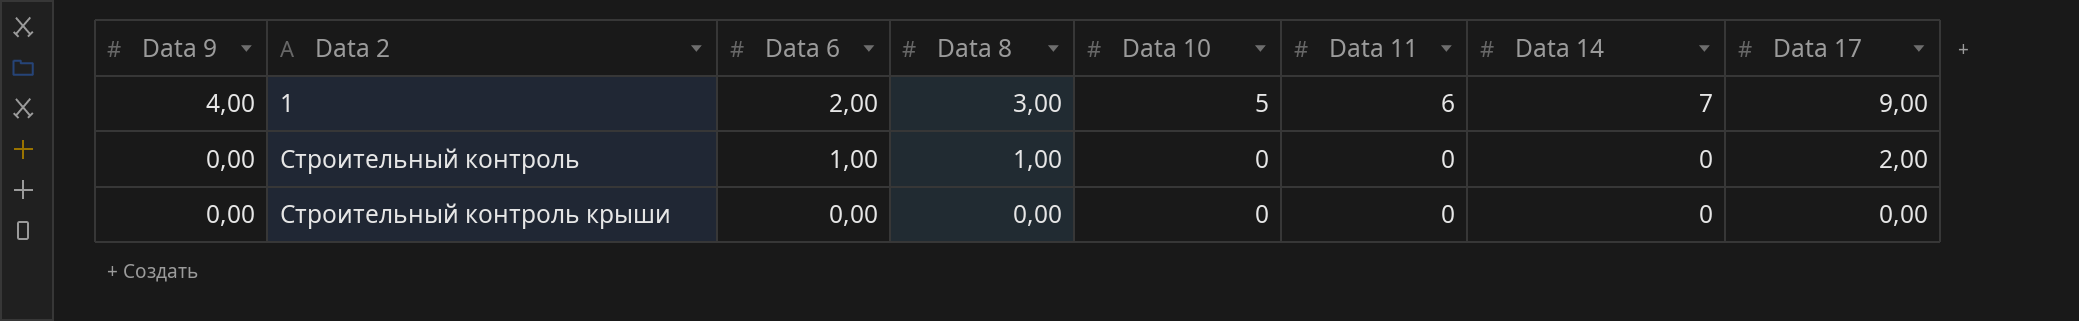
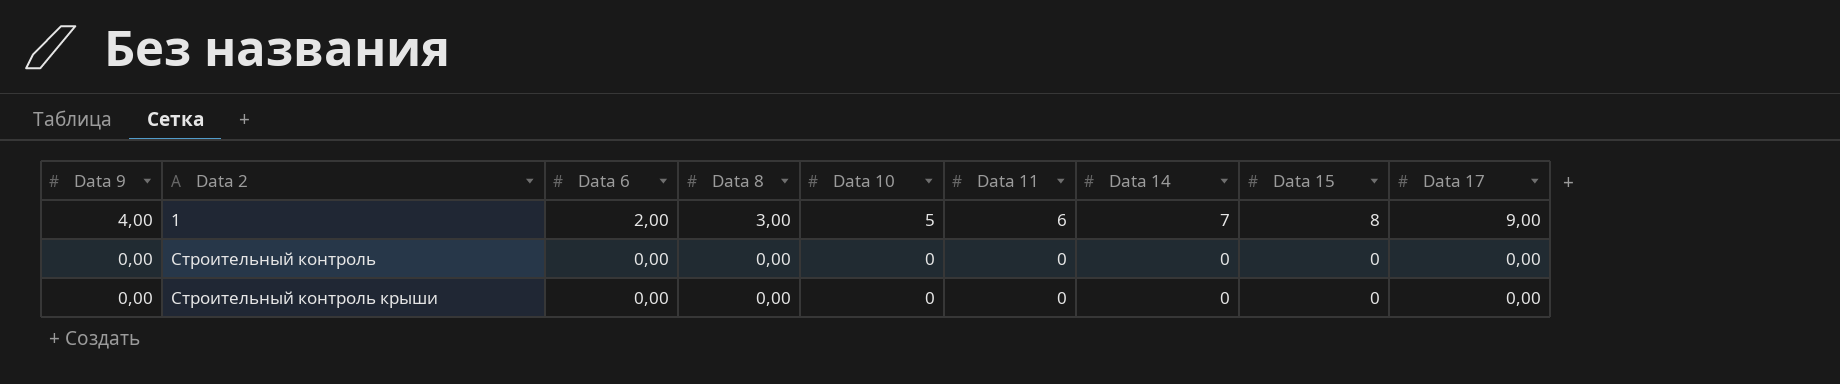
column Data 15 | position: none -> 8
Строительный контроль | Data 6: 1,00 -> 0,00
Строительный контроль | Data 8: 1,00 -> 0,00
Строительный контроль | Data 17: 2,00 -> 0,00

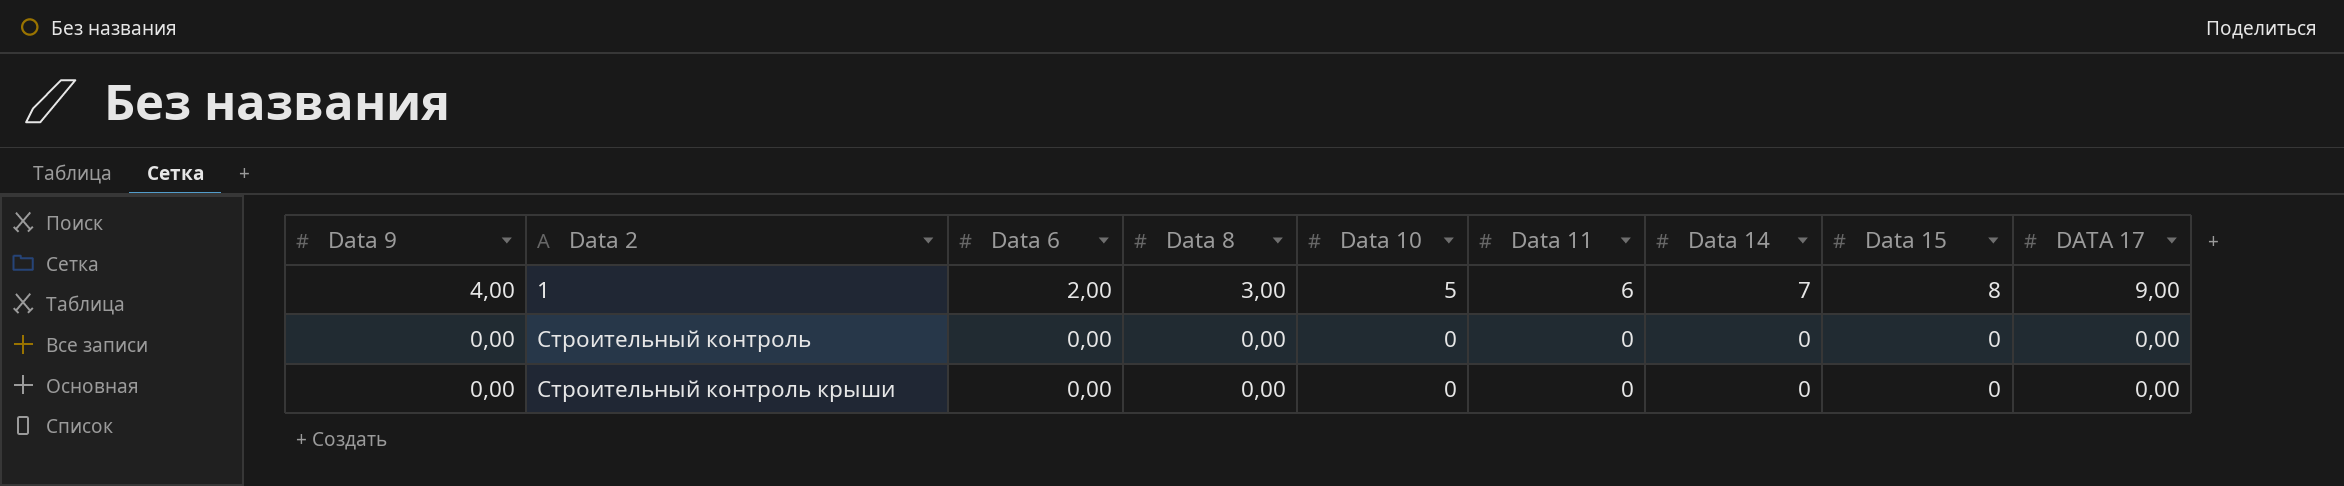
column name: Data 17 -> DATA 17

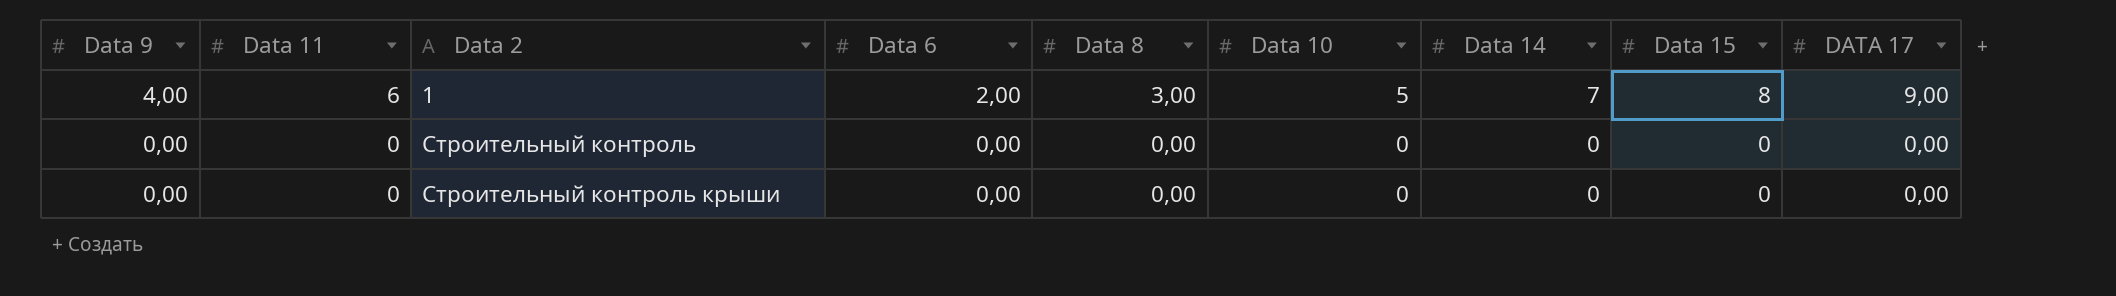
column Data 11 | position: 6 -> 2

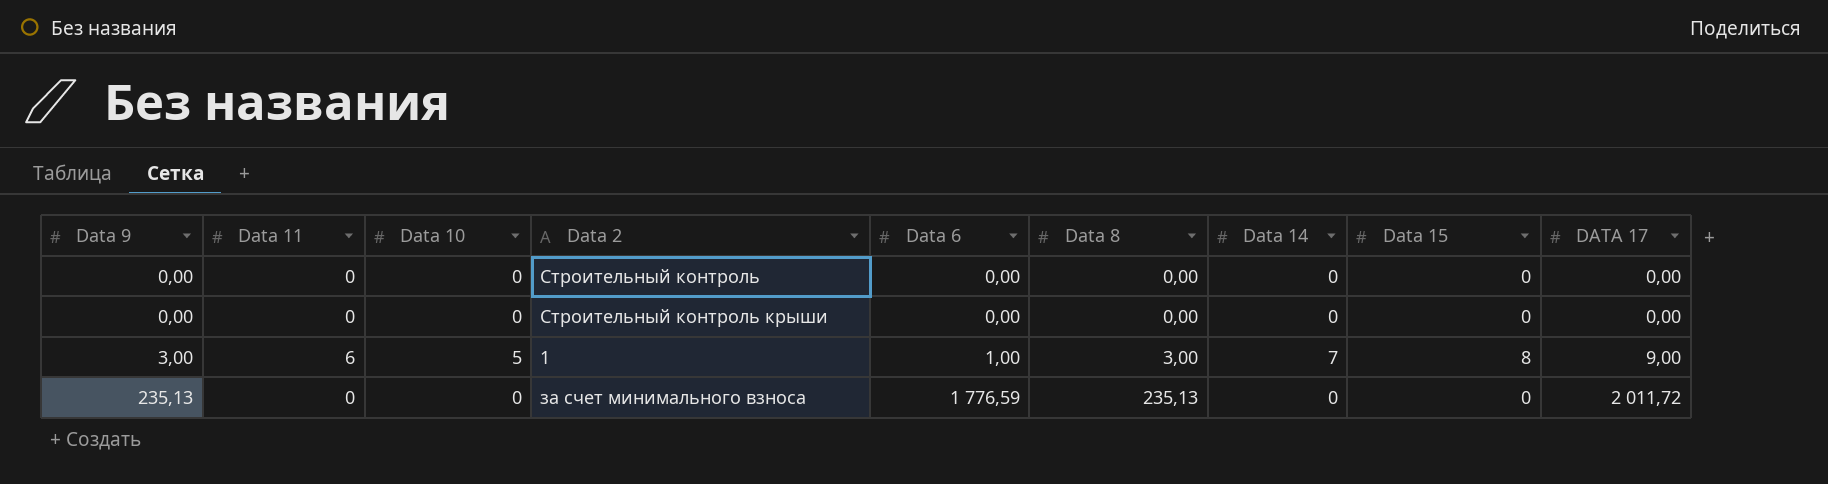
row order: Data 9 descending -> Data 9 ascending
column Data 10 | position: 6 -> 3
1 | Data 9: 4,00 -> 3,00
1 | Data 6: 2,00 -> 1,00
row за счет минимального взноса: none -> 235,13 | 0 | 0 | 1 776,59 | 235,13 | 0 | 0 | 2 011,72

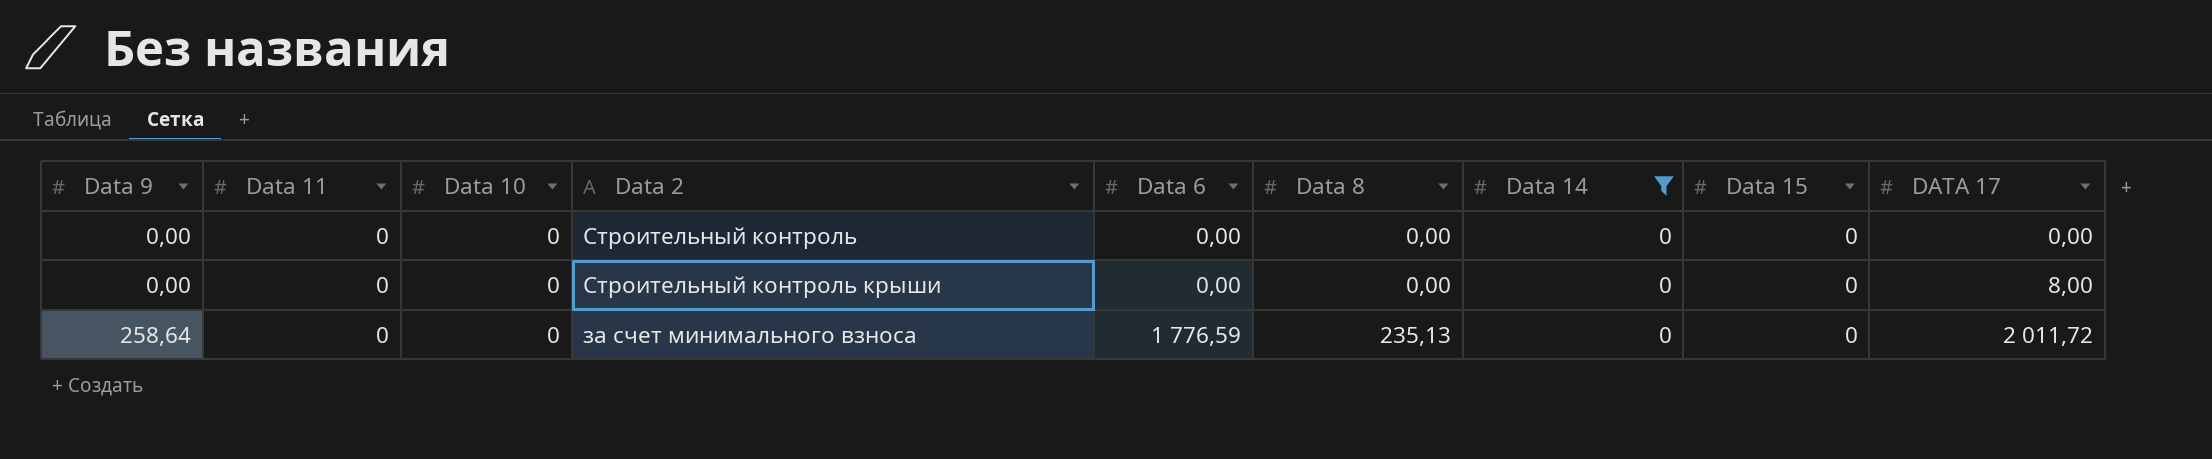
filter: none -> Data 14 = 0
Строительный контроль крыши | DATA 17: 0,00 -> 8,00
за счет минимального взноса | Data 9: 235,13 -> 258,64

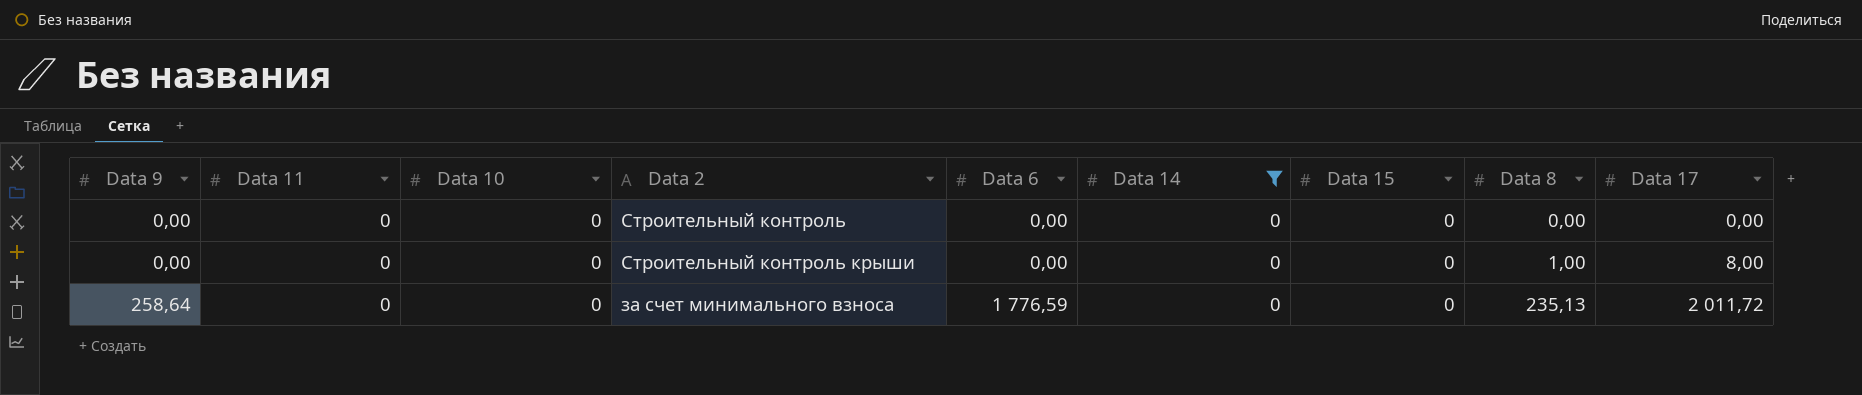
column Data 8 | position: 6 -> 8
column name: DATA 17 -> Data 17
Строительный контроль крыши | Data 8: 0,00 -> 1,00

